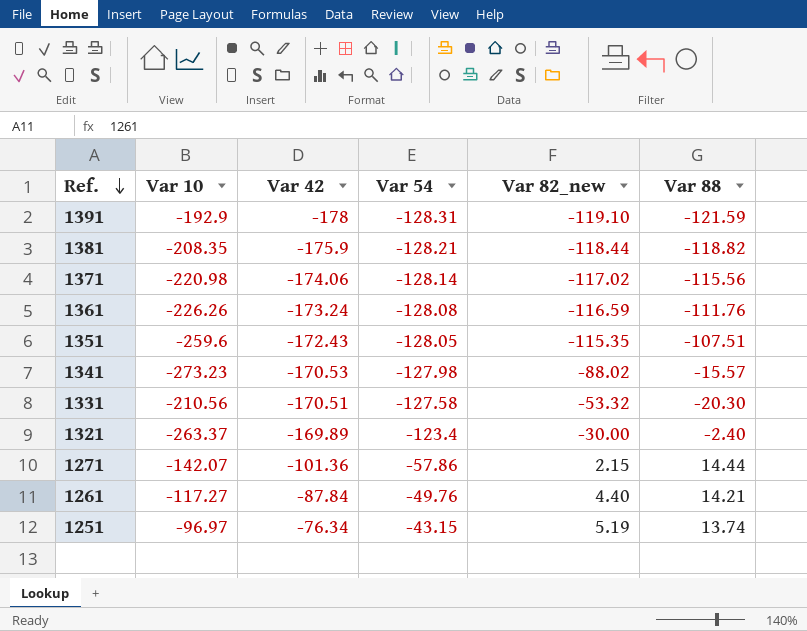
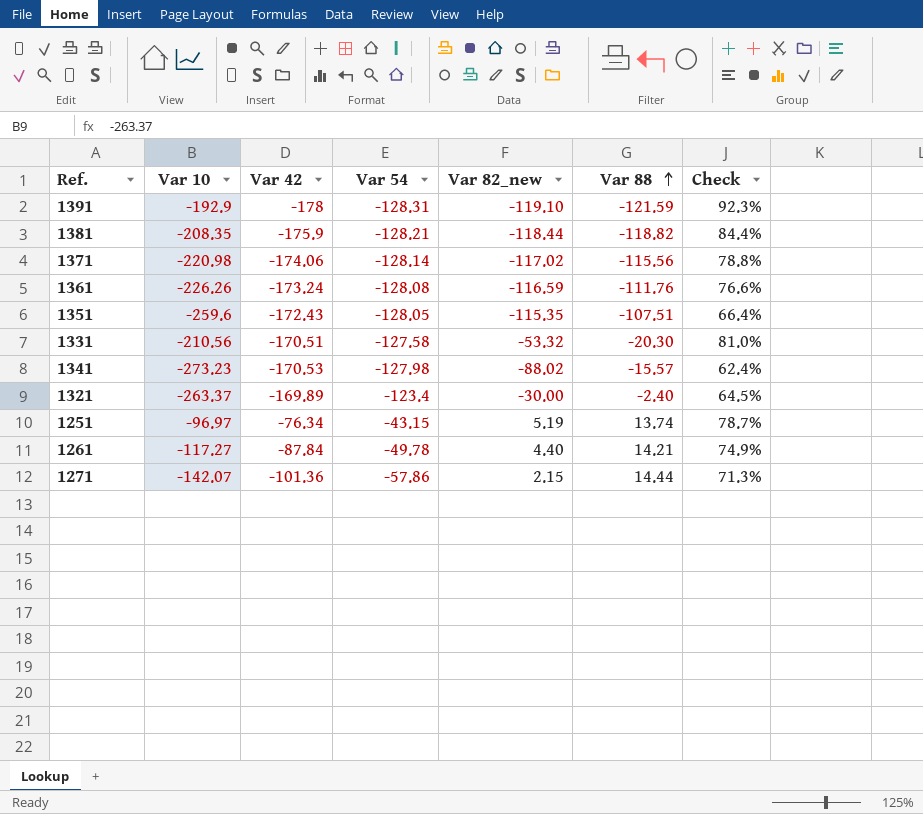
row order: Ref. descending -> Var 88 ascending
column Check | formula: none -> [Var 42] / [Var 10]
1261 | Var 54: -49.76 -> -49.78

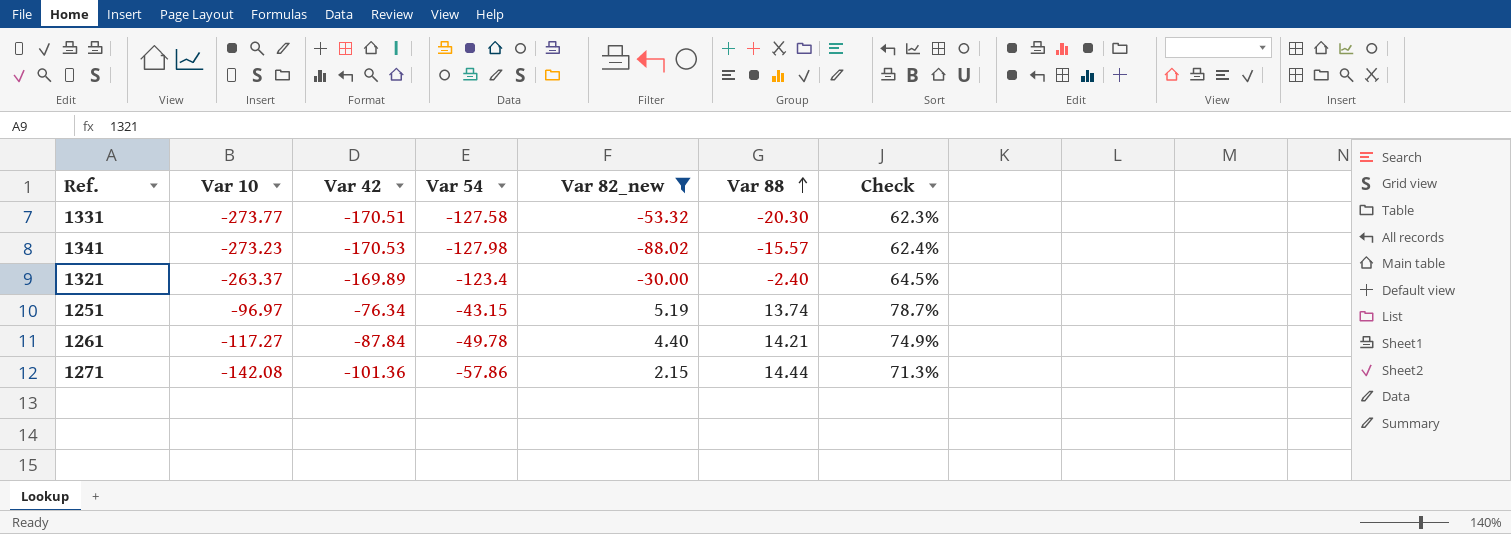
filter: none -> Var 82_new >= -88.02
1331 | Var 10: -210.56 -> -273.77
1331 | Check: 81.0% -> 62.3%
1271 | Var 10: -142.07 -> -142.08

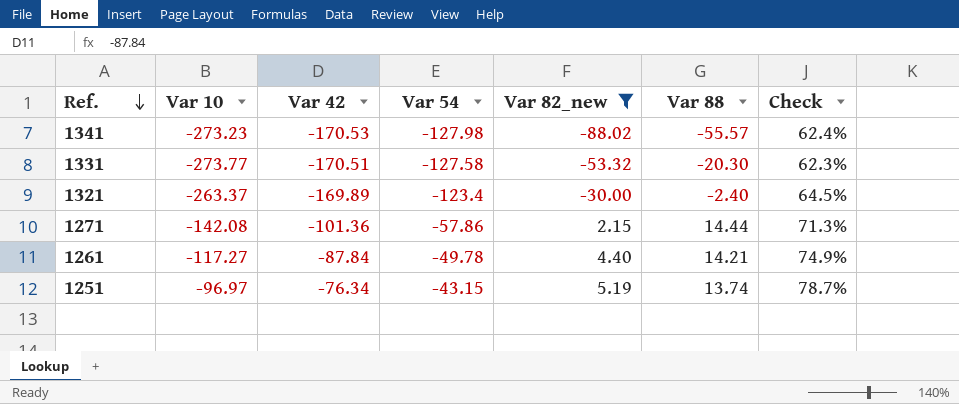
row order: Var 88 ascending -> Ref. descending
1341 | Var 88: -15.57 -> -55.57

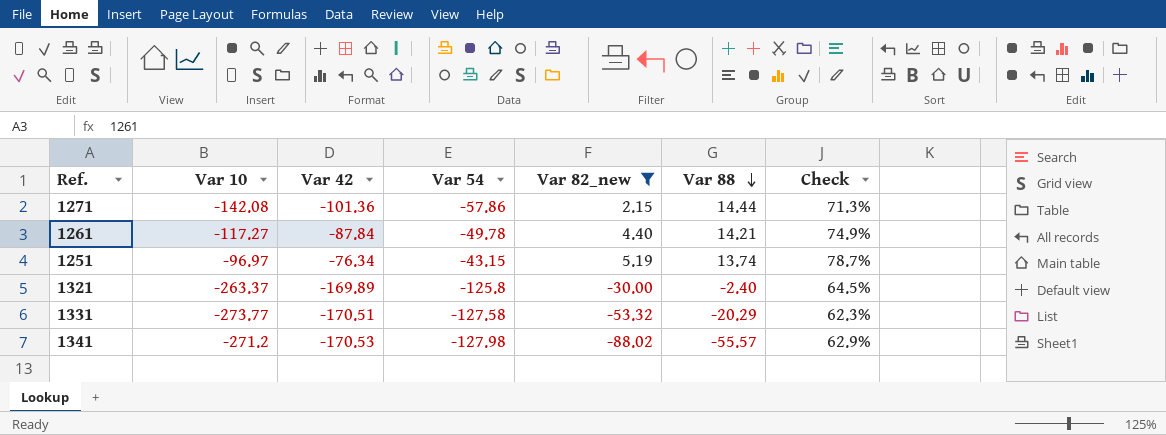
row order: Ref. descending -> Var 88 descending
1321 | Var 54: -123.4 -> -125.8
1331 | Var 88: -20.30 -> -20.29
1341 | Var 10: -273.23 -> -271.2
1341 | Check: 62.4% -> 62.9%

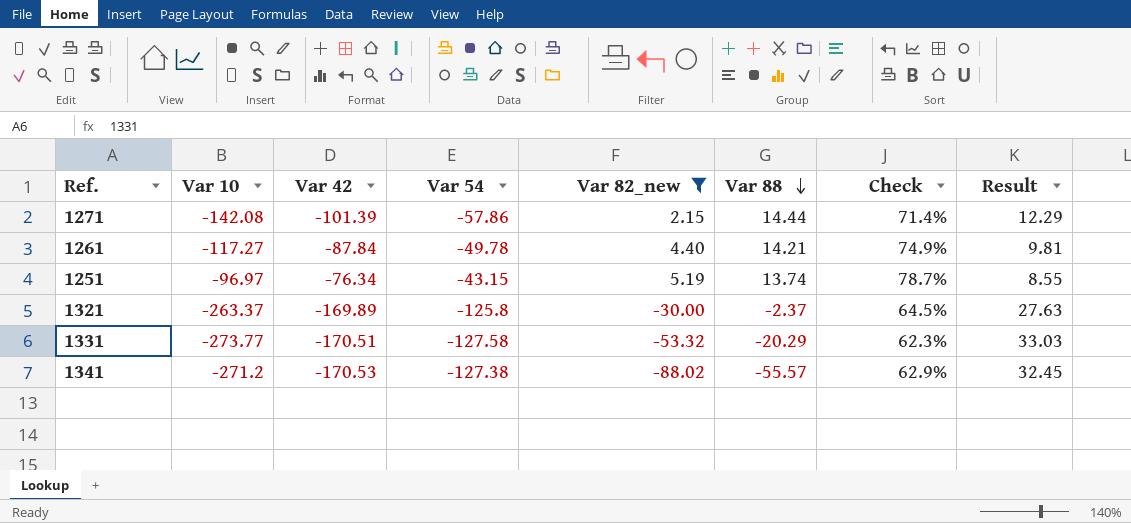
column Result | formula: none -> [Var 88] - [Var 82_new]
1271 | Var 42: -101.36 -> -101.39
1271 | Check: 71.3% -> 71.4%
1321 | Var 88: -2.40 -> -2.37
1341 | Var 54: -127.98 -> -127.38

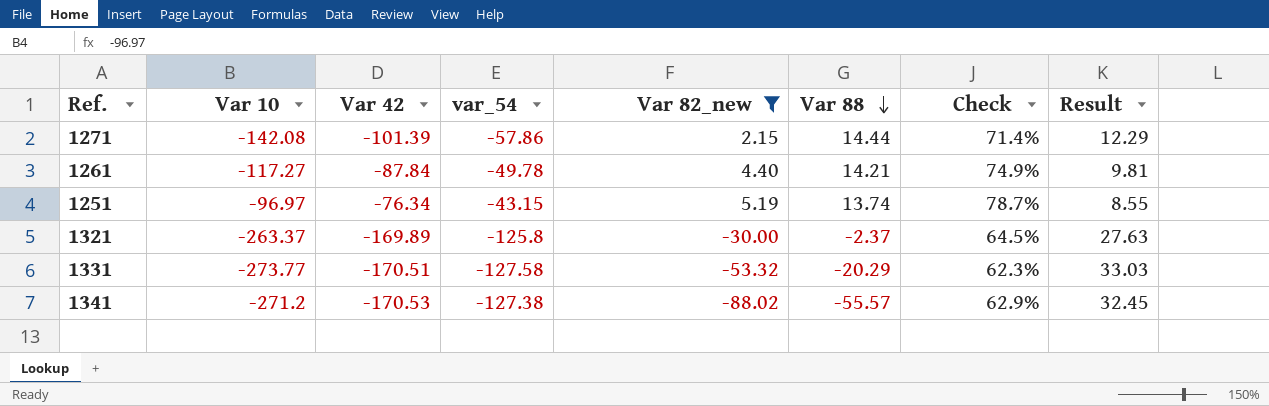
column name: Var 54 -> var_54

